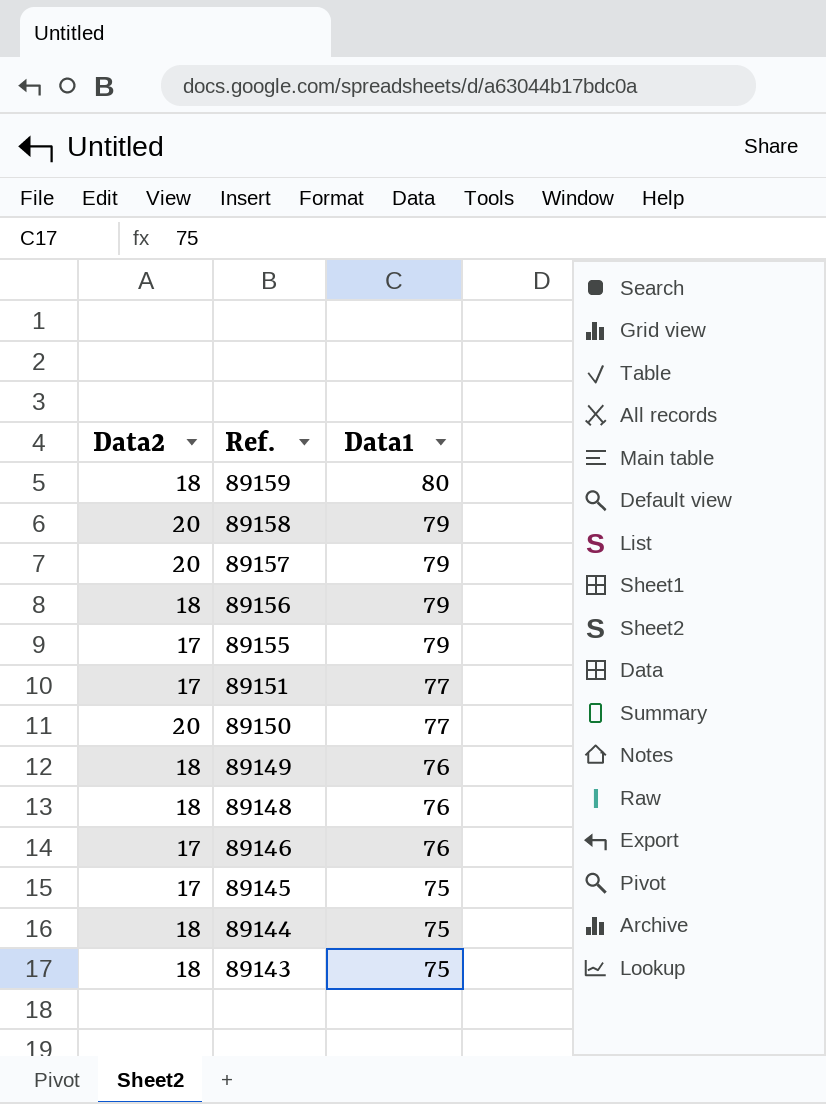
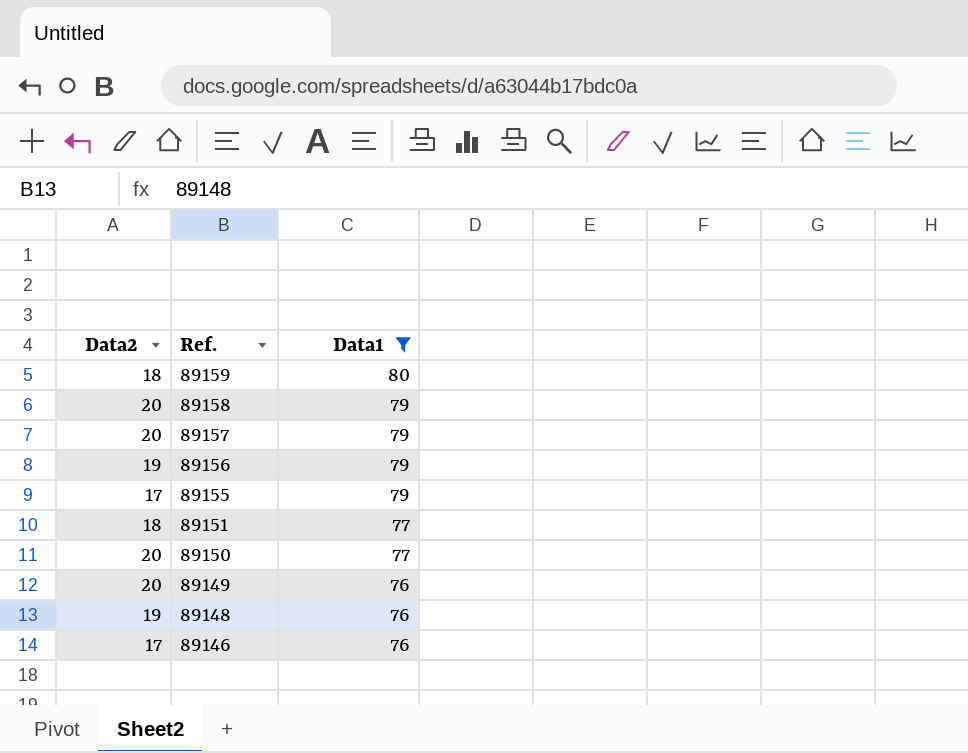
filter: none -> Data1 != 75
89156 | Data2: 18 -> 19
89151 | Data2: 17 -> 18
89149 | Data2: 18 -> 20
89148 | Data2: 18 -> 19

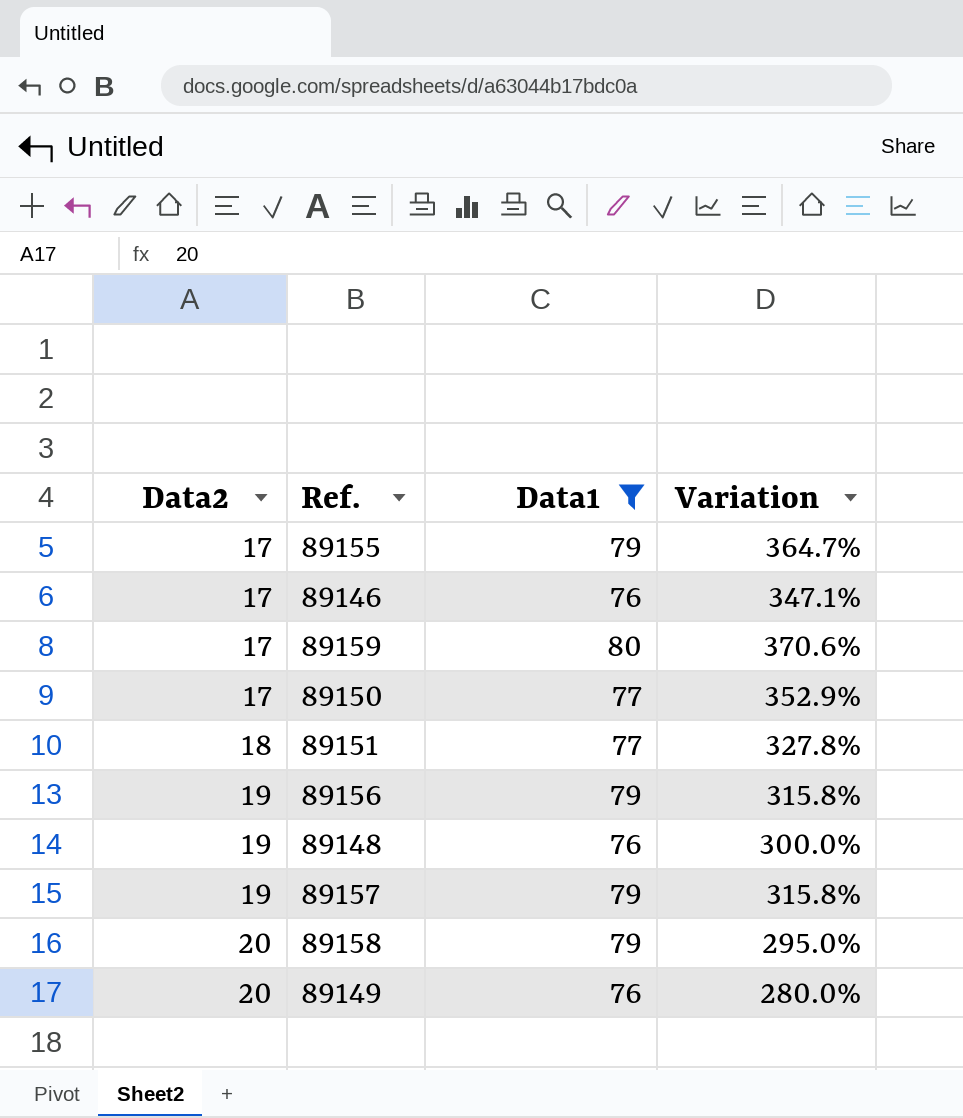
row order: Ref. descending -> Data2 ascending
column Variation | formula: none -> ([Data1] - [Data2]) / [Data2]
89159 | Data2: 18 -> 17
89150 | Data2: 20 -> 17
89157 | Data2: 20 -> 19

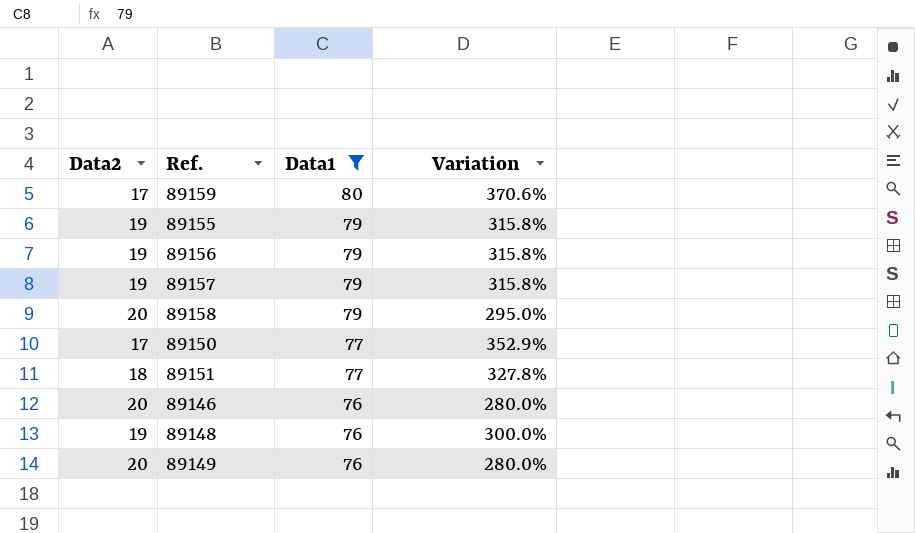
row order: Data2 ascending -> Data1 descending
89155 | Data2: 17 -> 19
89155 | Variation: 364.7% -> 315.8%
89146 | Data2: 17 -> 20
89146 | Variation: 347.1% -> 280.0%

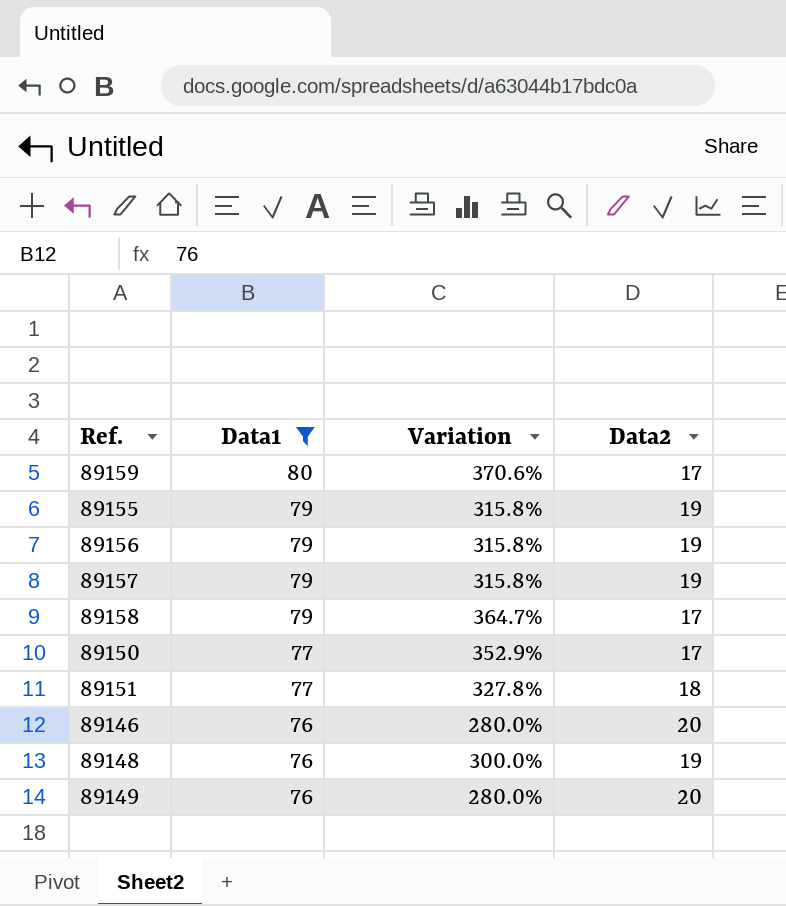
column Data2 | position: 1 -> 4
89158 | Variation: 295.0% -> 364.7%
89158 | Data2: 20 -> 17

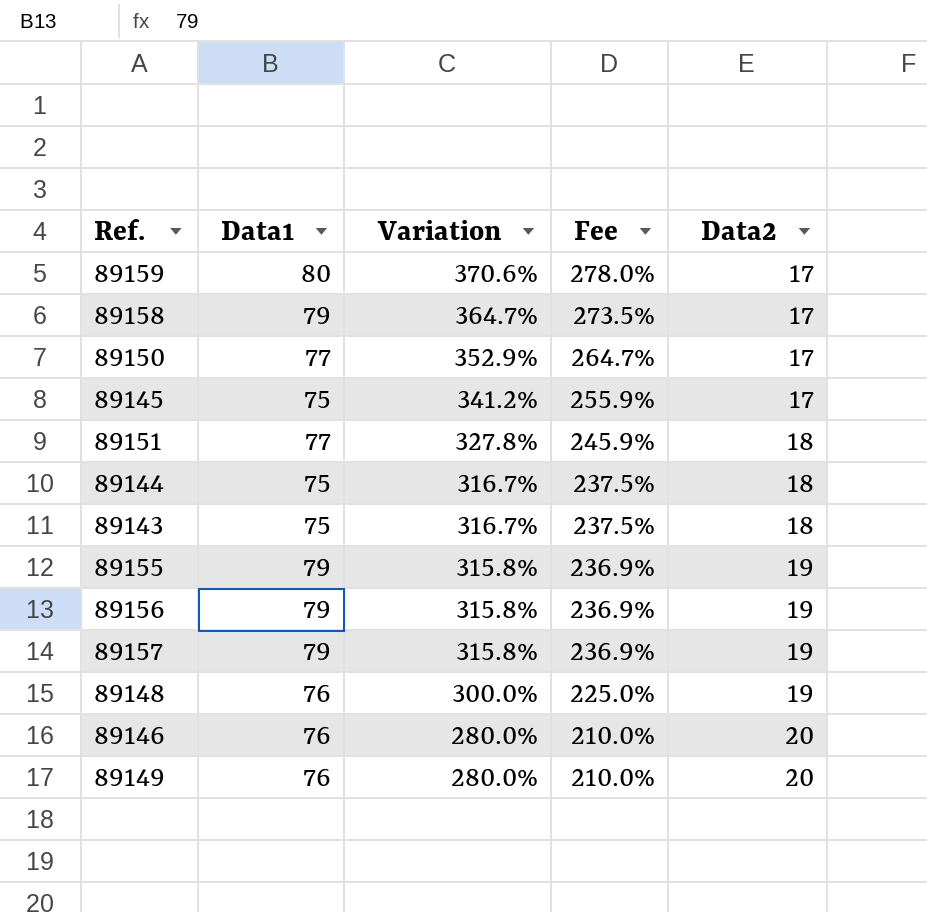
filter: Data1 != 75 -> none
row order: Data1 descending -> Variation descending
column Fee | formula: none -> [Variation] * 0.75

